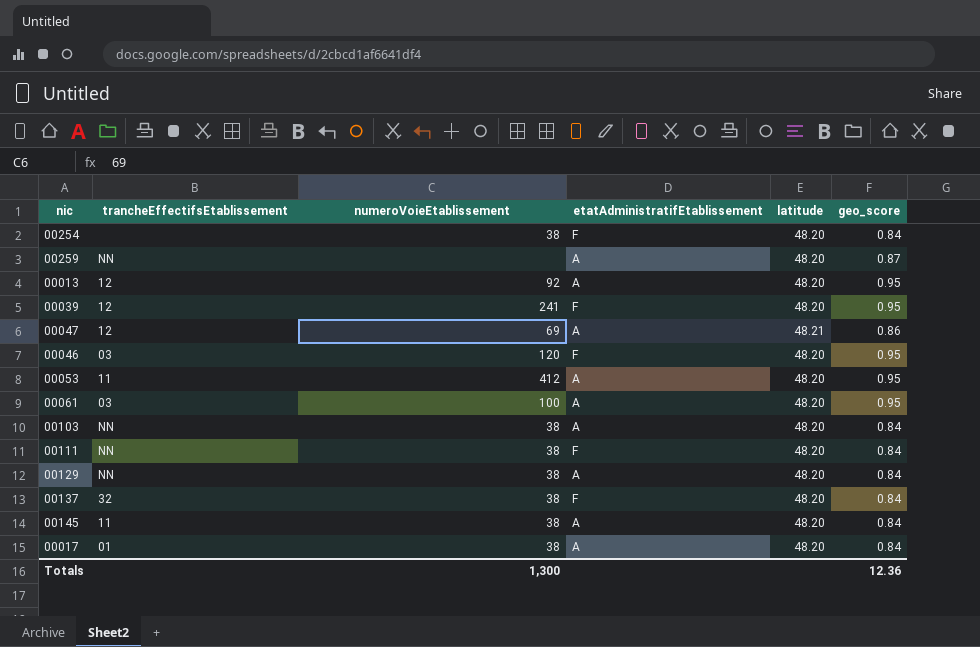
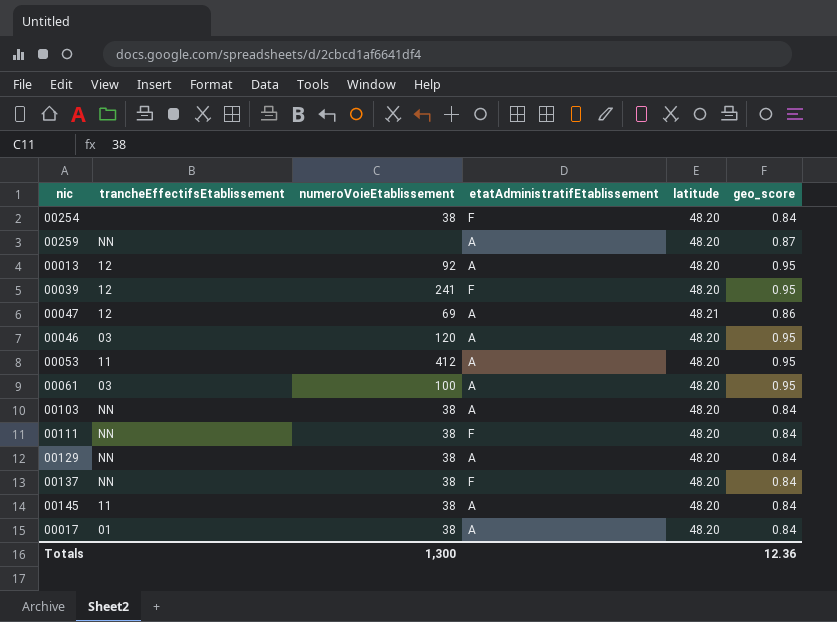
00046 | etatAdministratifEtablissement: F -> A
00137 | trancheEffectifsEtablissement: 32 -> NN

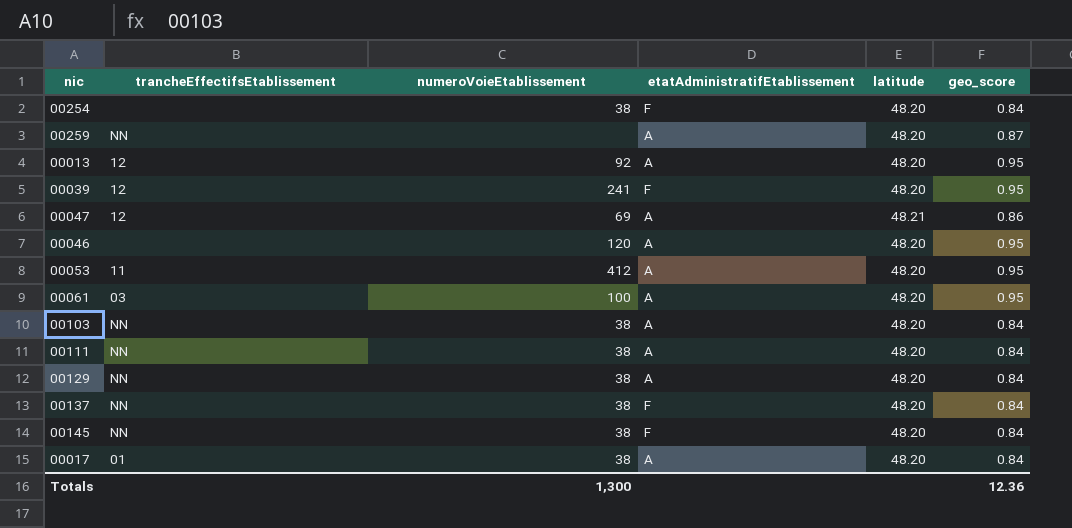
00046 | trancheEffectifsEtablissement: 03 -> none
00111 | etatAdministratifEtablissement: F -> A
00145 | trancheEffectifsEtablissement: 11 -> NN
00145 | etatAdministratifEtablissement: A -> F

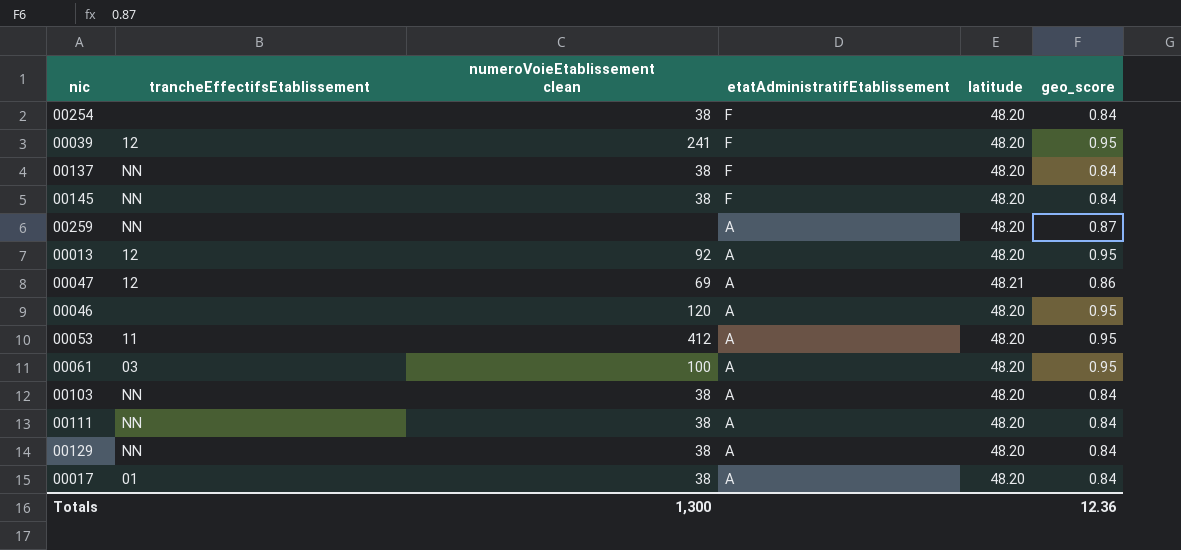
row order: none -> etatAdministratifEtablissement descending
column name: numeroVoieEtablissement -> numeroVoieEtablissement clean

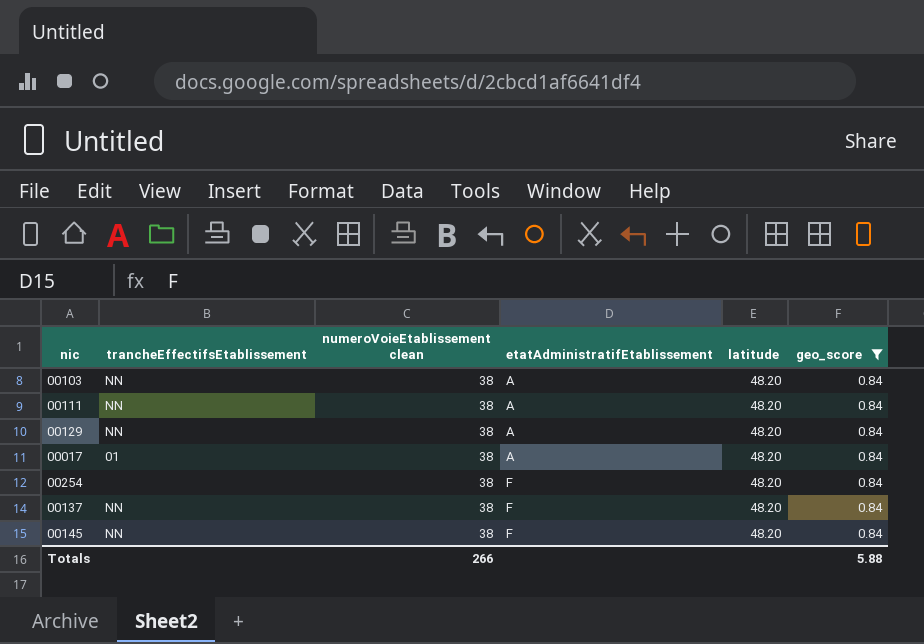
filter: none -> geo_score = 0.84
row order: etatAdministratifEtablissement descending -> etatAdministratifEtablissement ascending
Totals | numeroVoieEtablissement clean: 1,300 -> 266
Totals | geo_score: 12.36 -> 5.88

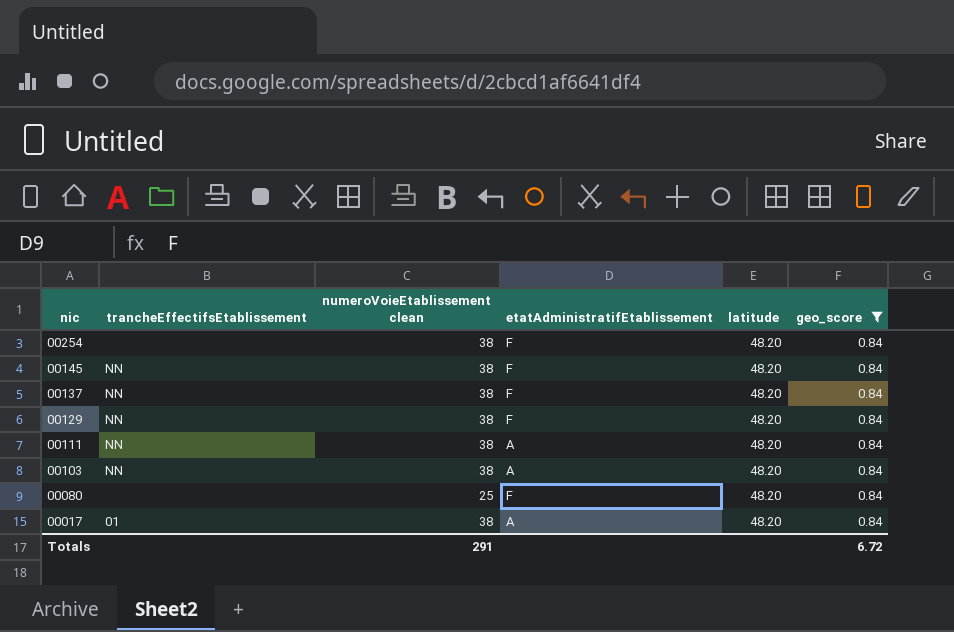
row order: etatAdministratifEtablissement ascending -> nic descending
00129 | etatAdministratifEtablissement: A -> F
row 00080: none -> none | 25 | F | 48.20 | 0.84
Totals | numeroVoieEtablissement clean: 266 -> 291
Totals | geo_score: 5.88 -> 6.72

